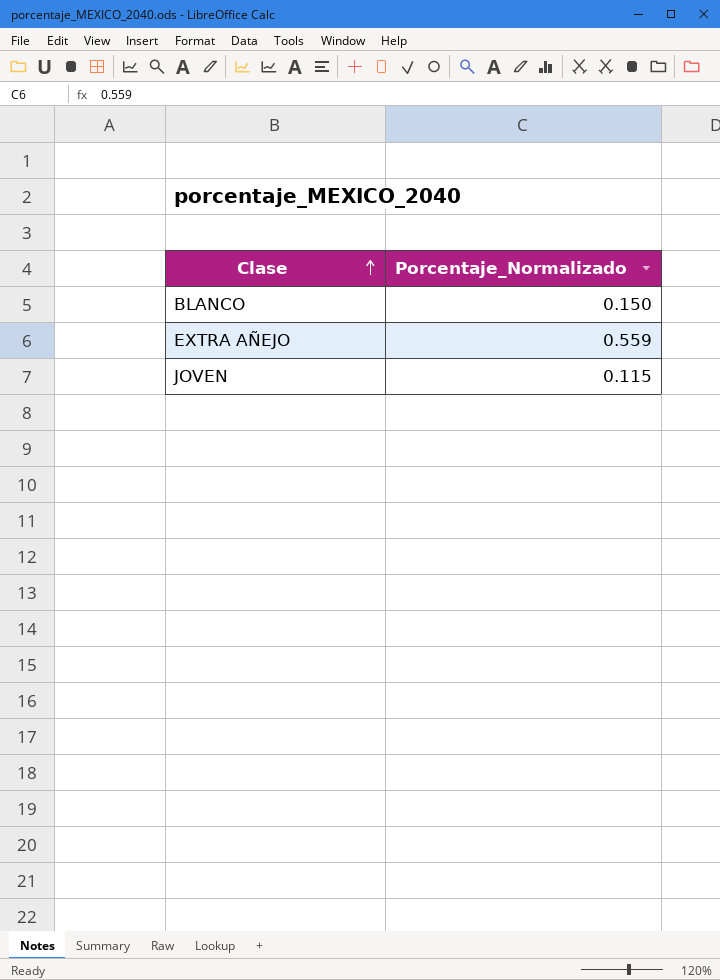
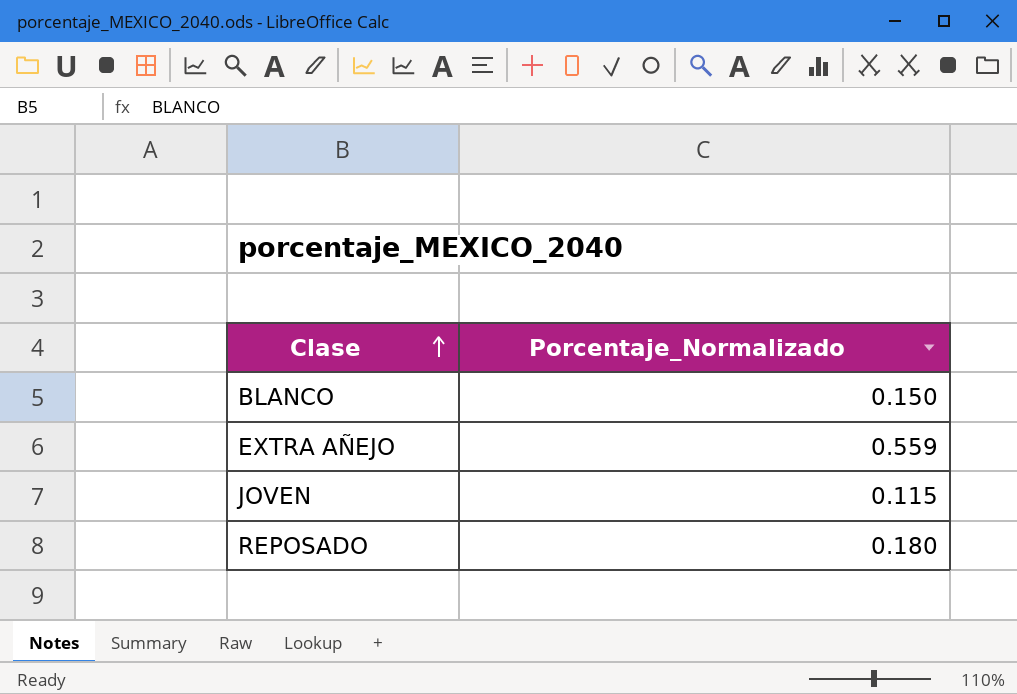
row REPOSADO: none -> 0.180

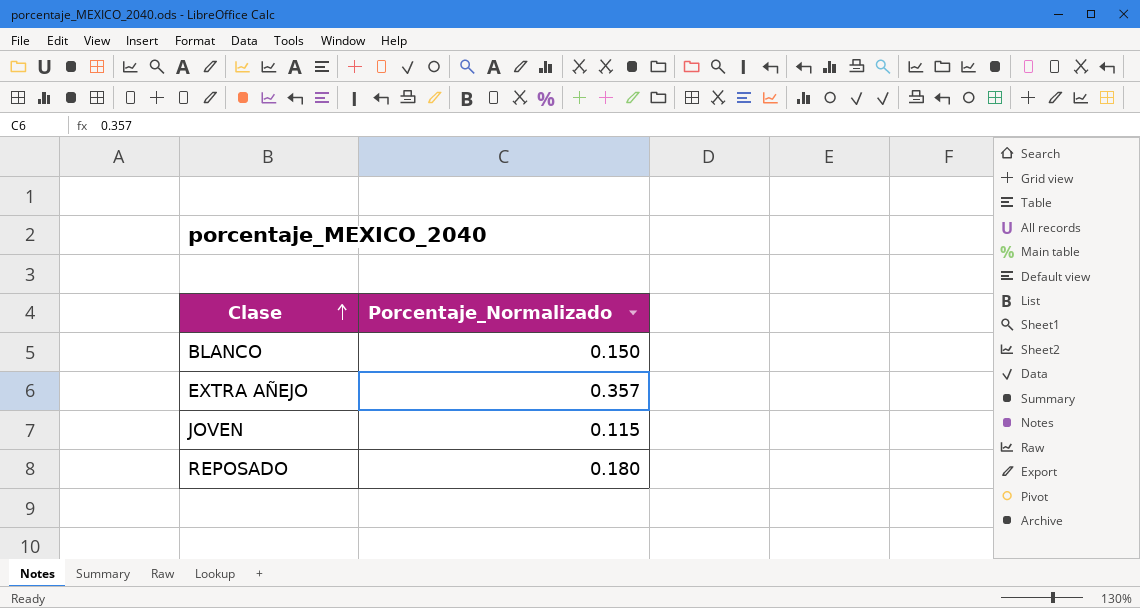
EXTRA AÑEJO | Porcentaje_Normalizado: 0.559 -> 0.357

